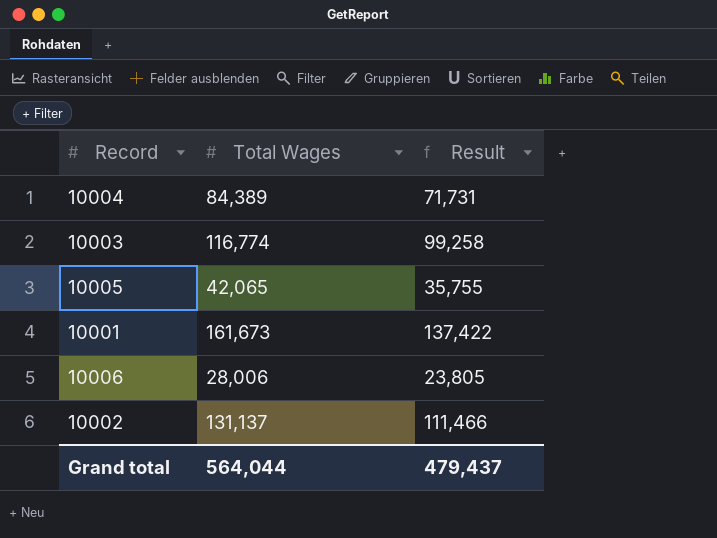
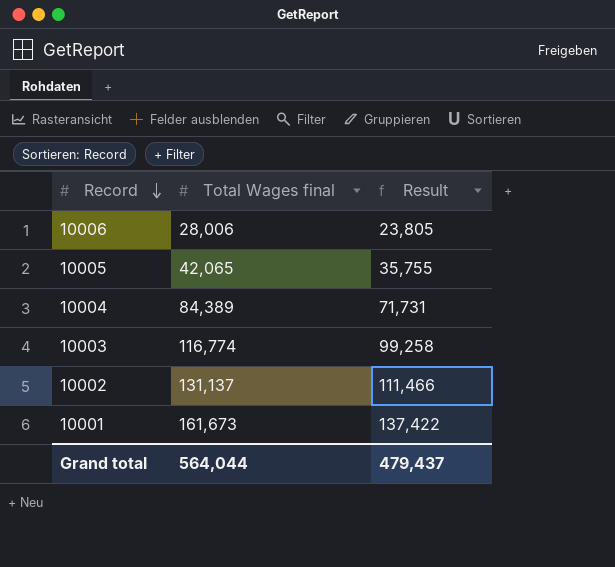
row order: none -> Record descending
column name: Total Wages -> Total Wages final

